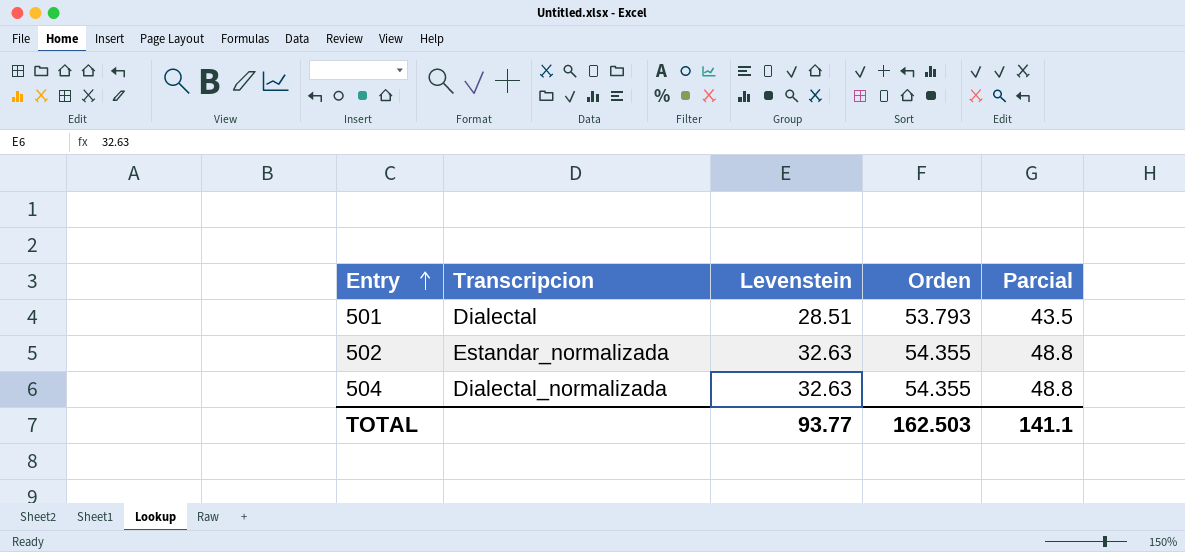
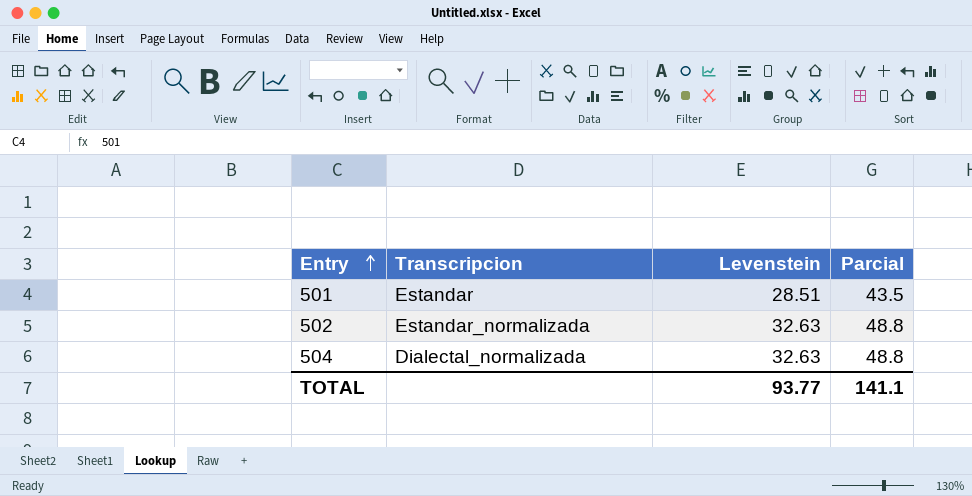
column Orden | position: 4 -> none
501 | Transcripcion: Dialectal -> Estandar

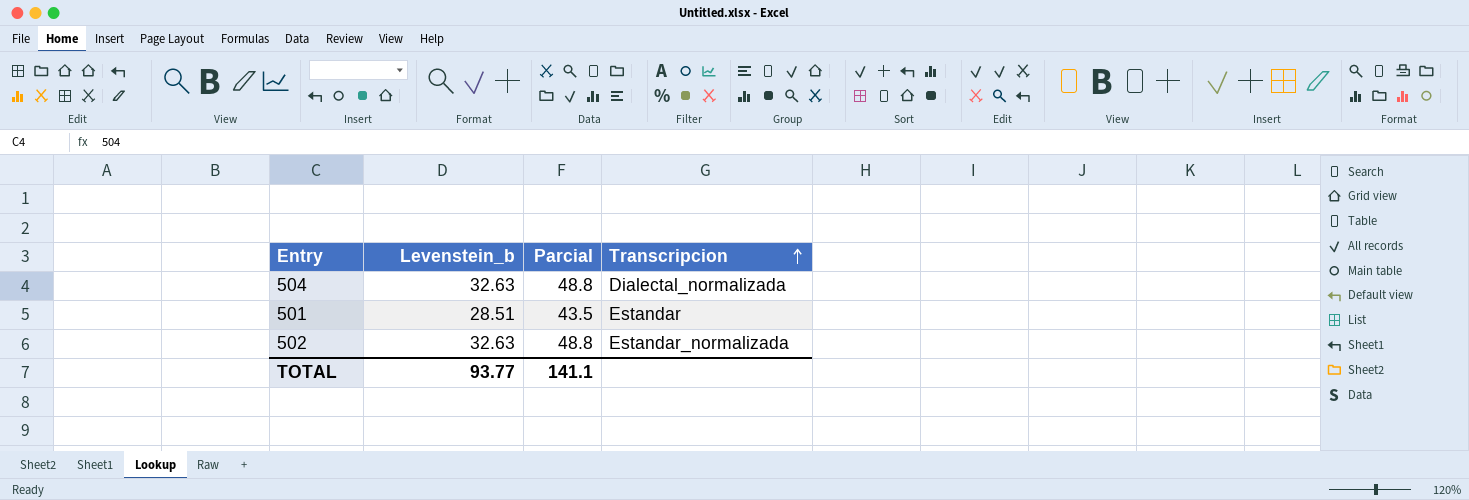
row order: Entry ascending -> Transcripcion ascending
column name: Levenstein -> Levenstein_b
column Transcripcion | position: 2 -> 4

